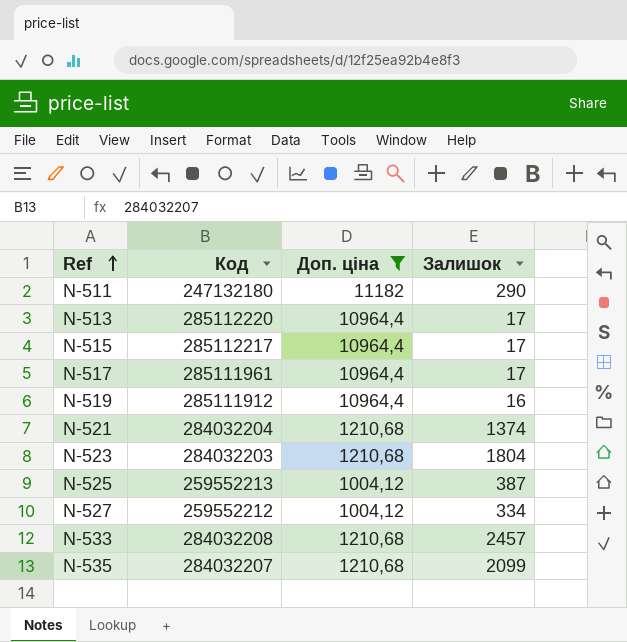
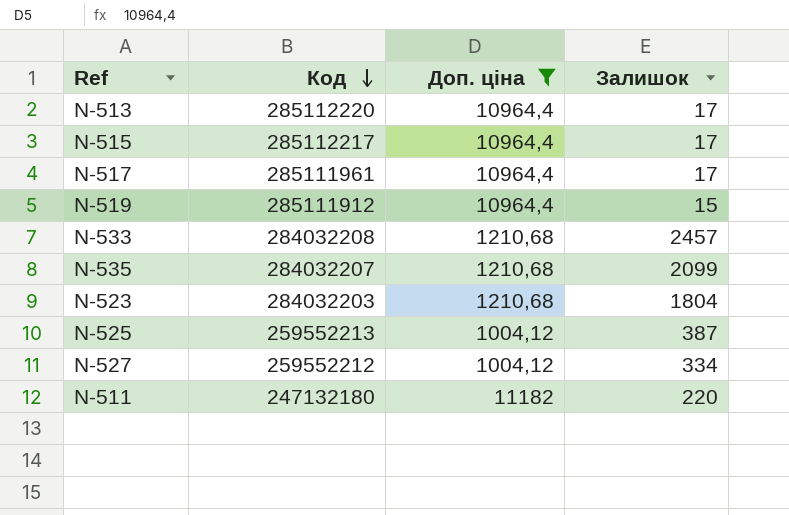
row order: Ref ascending -> Код descending
row N-521: 284032204 | 1210,68 | 1374 -> none
N-519 | Залишок: 16 -> 15
N-511 | Залишок: 290 -> 220

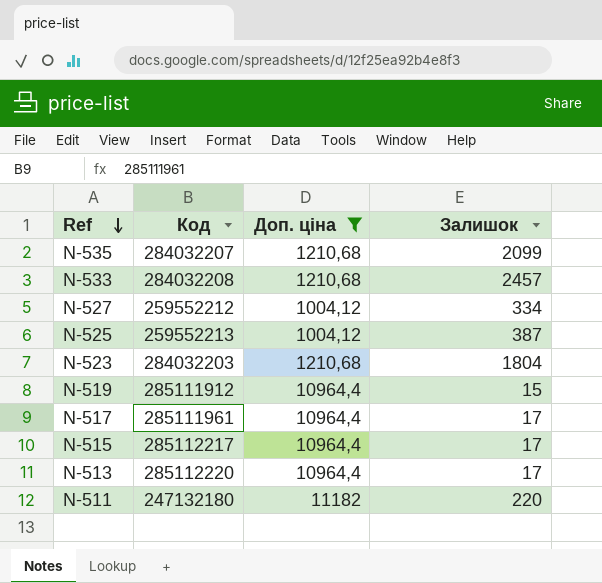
row order: Код descending -> Ref descending

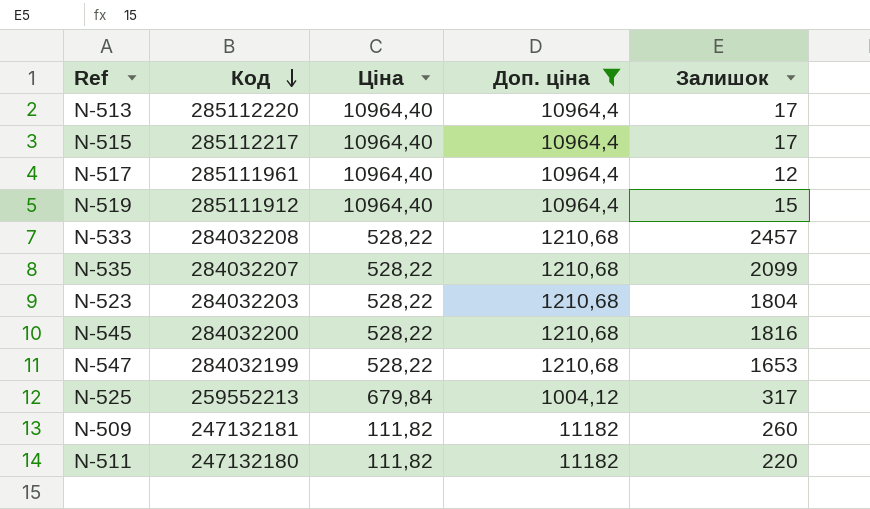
row order: Ref descending -> Код descending
column Ціна | position: none -> 3
row N-527: 259552212 | 1004,12 | 334 -> none
N-517 | Залишок: 17 -> 12
row N-545: none -> 284032200 | 528,22 | 1210,68 | 1816
row N-547: none -> 284032199 | 528,22 | 1210,68 | 1653
N-525 | Залишок: 387 -> 317
row N-509: none -> 247132181 | 111,82 | 11182 | 260

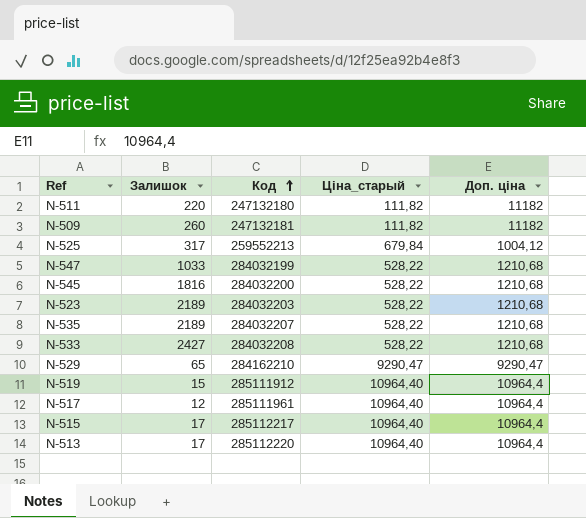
filter: Доп. ціна != 9290,47 -> none
row order: Код descending -> Код ascending
column Залишок | position: 5 -> 2
column name: Ціна -> Ціна_старый
N-547 | Залишок: 1653 -> 1033
N-523 | Залишок: 1804 -> 2189
N-535 | Залишок: 2099 -> 2189
N-533 | Залишок: 2457 -> 2427

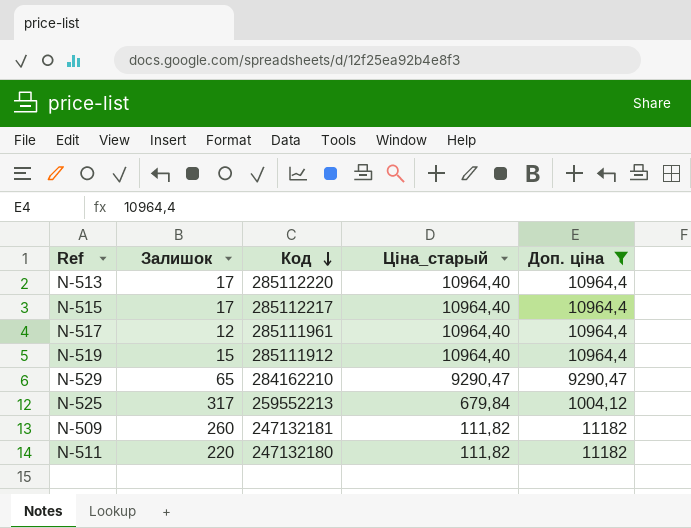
filter: none -> Доп. ціна != 1210,68
row order: Код ascending -> Код descending

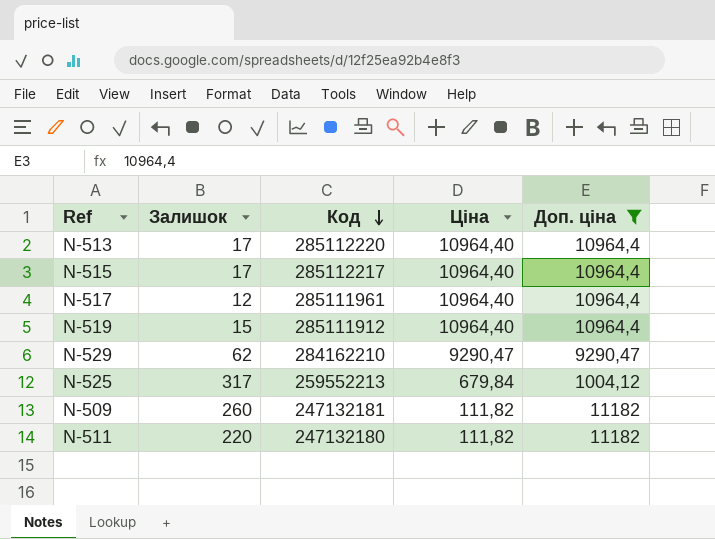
column name: Ціна_старый -> Ціна
N-529 | Залишок: 65 -> 62

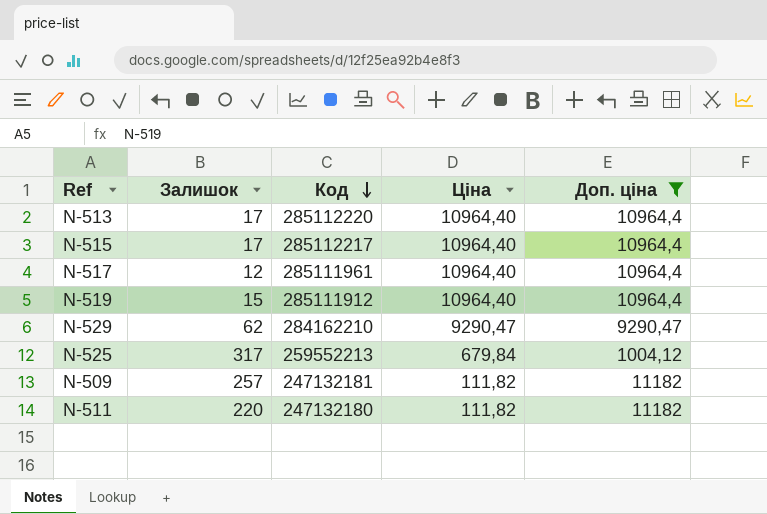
N-509 | Залишок: 260 -> 257

